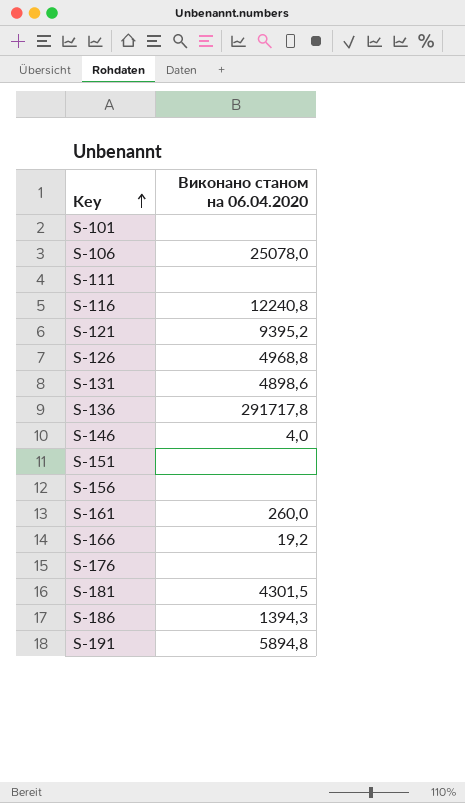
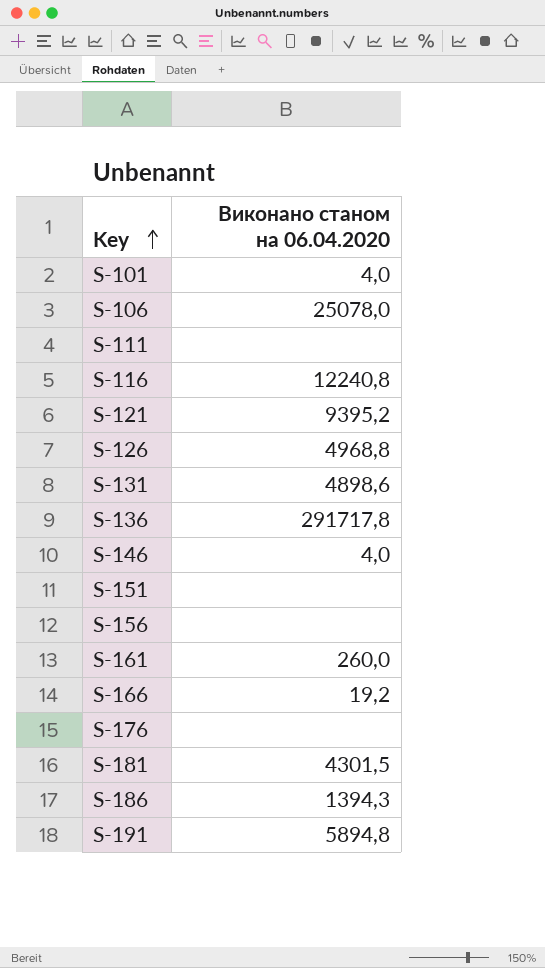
S-101 | Виконано станом на 06.04.2020: none -> 4,0

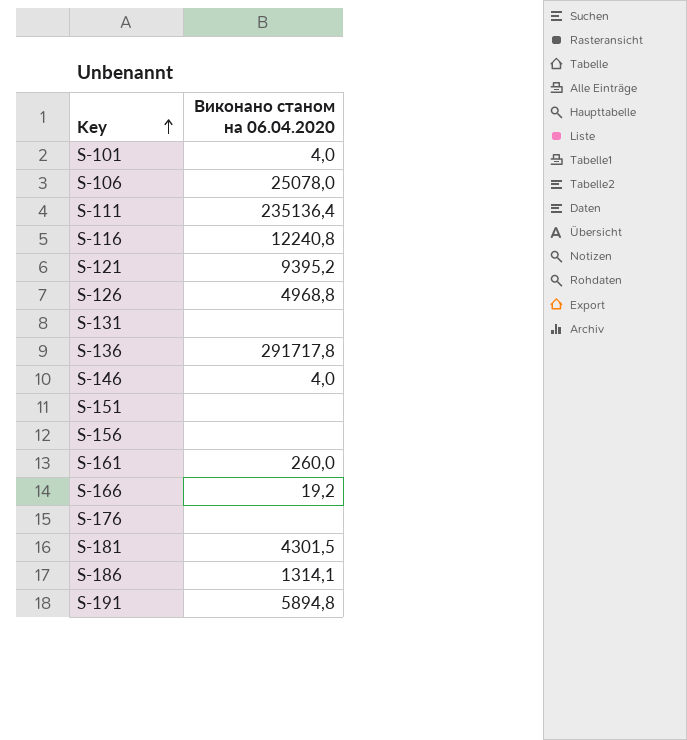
S-111 | Виконано станом на 06.04.2020: none -> 235136,4
S-131 | Виконано станом на 06.04.2020: 4898,6 -> none
S-186 | Виконано станом на 06.04.2020: 1394,3 -> 1314,1

